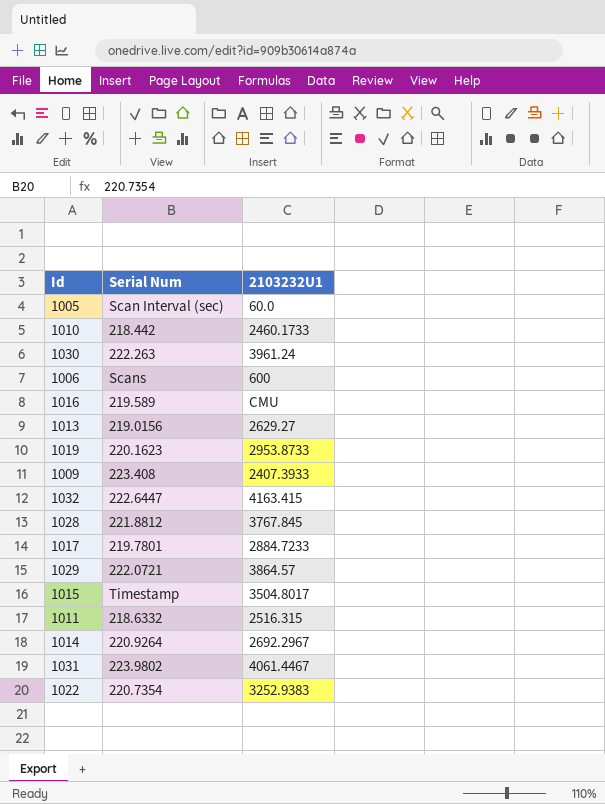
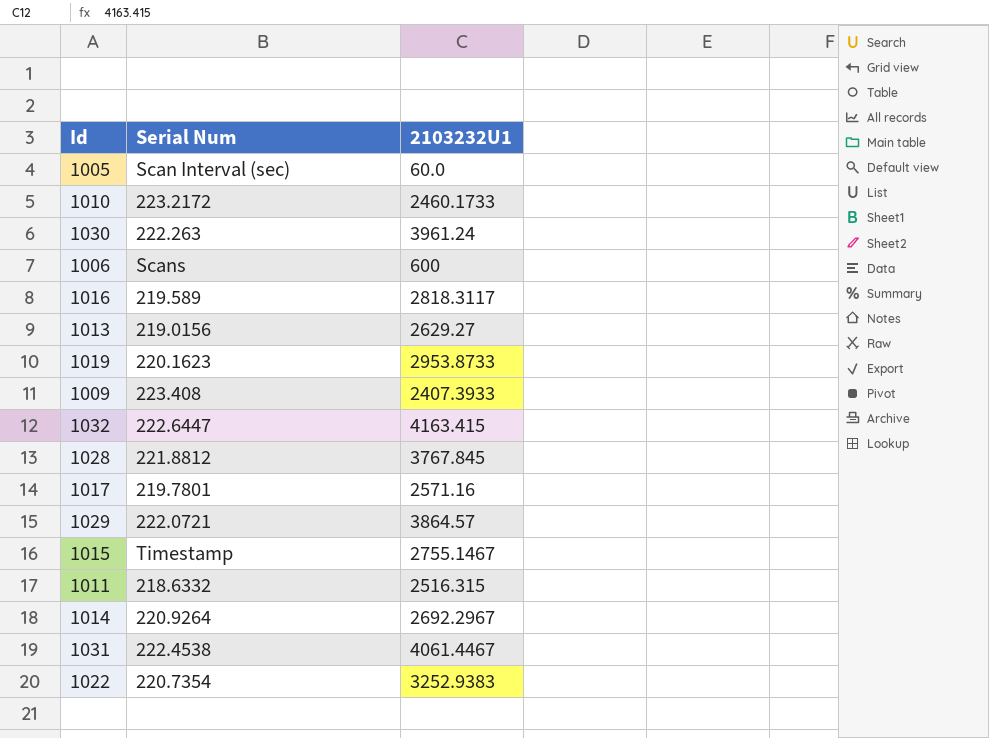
1010 | Serial Num: 218.442 -> 223.2172
1016 | 2103232U1: CMU -> 2818.3117
1017 | 2103232U1: 2884.7233 -> 2571.16
1015 | 2103232U1: 3504.8017 -> 2755.1467
1031 | Serial Num: 223.9802 -> 222.4538

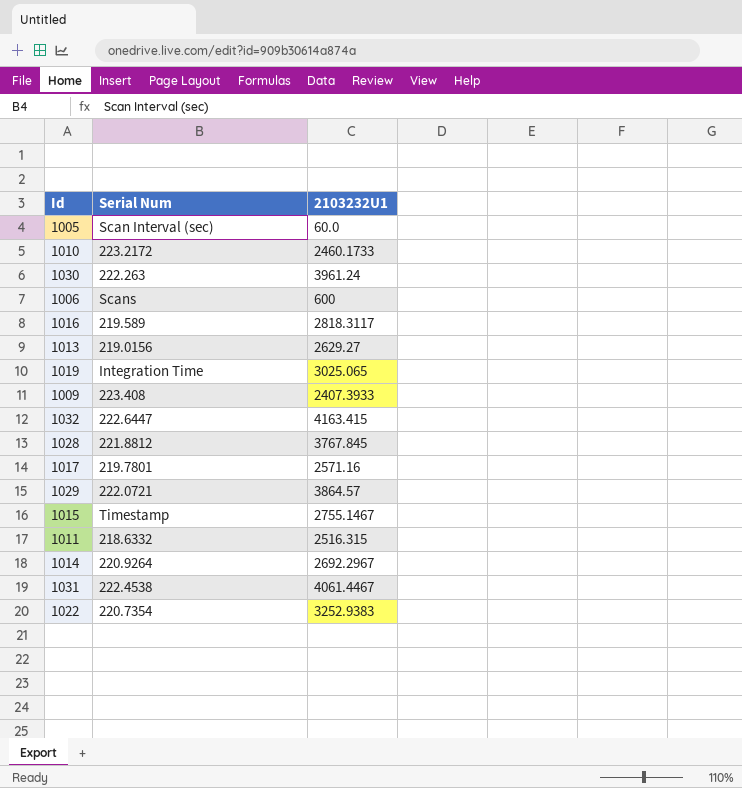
1019 | Serial Num: 220.1623 -> Integration Time
1019 | 2103232U1: 2953.8733 -> 3025.065

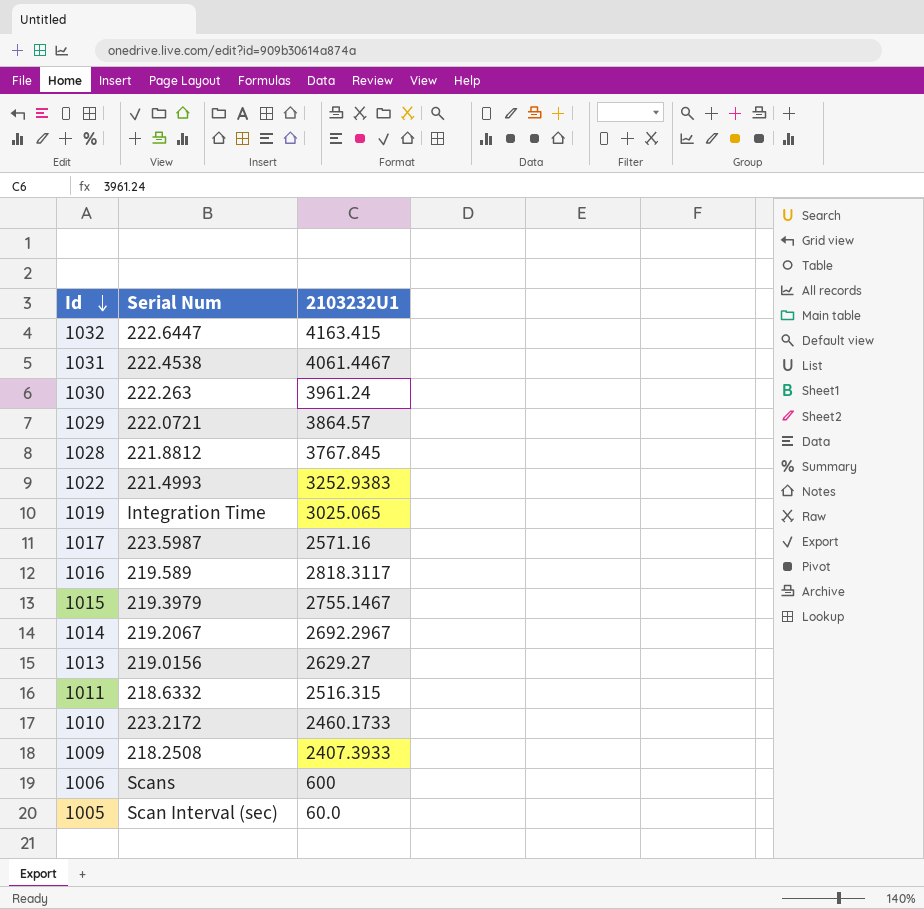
row order: none -> Id descending
1022 | Serial Num: 220.7354 -> 221.4993
1017 | Serial Num: 219.7801 -> 223.5987
1015 | Serial Num: Timestamp -> 219.3979
1014 | Serial Num: 220.9264 -> 219.2067
1009 | Serial Num: 223.408 -> 218.2508

